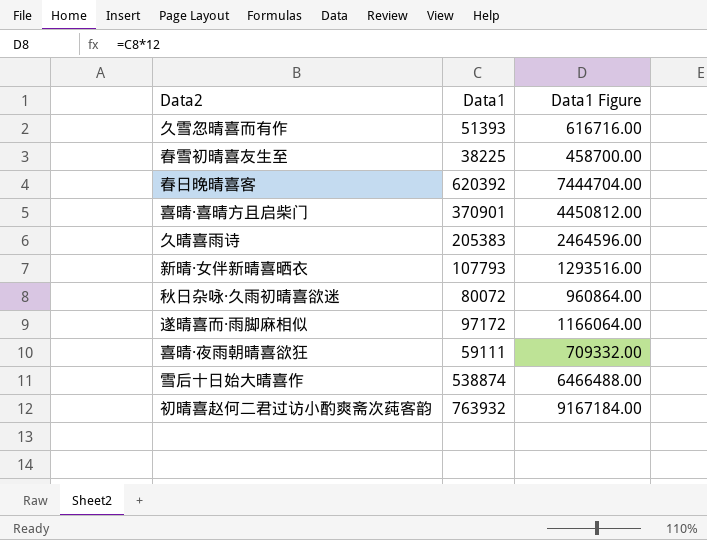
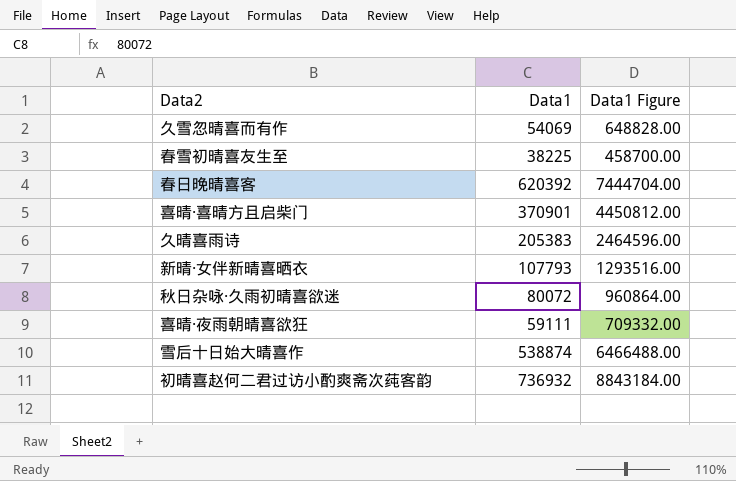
row 遂晴喜而·雨脚麻相似: 97172 | 1166064.00 -> none
久雪忽晴喜而有作 | Data1: 51393 -> 54069
久雪忽晴喜而有作 | Data1 Figure: 616716.00 -> 648828.00
初晴喜赵何二君过访小酌爽斋次莼客韵 | Data1: 763932 -> 736932
初晴喜赵何二君过访小酌爽斋次莼客韵 | Data1 Figure: 9167184.00 -> 8843184.00

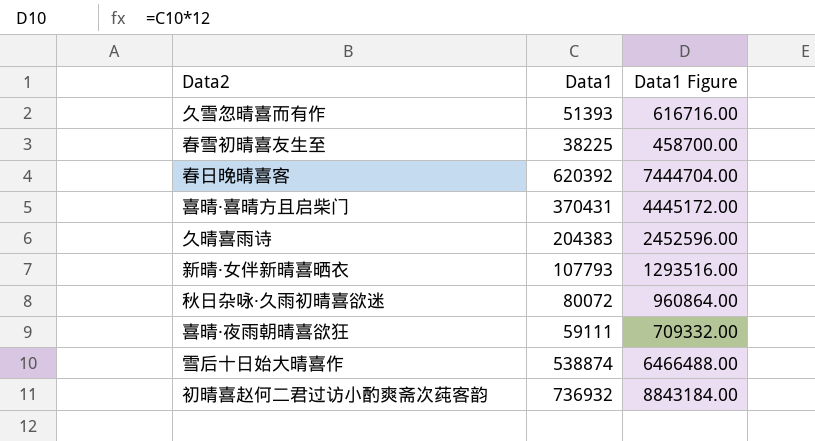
久雪忽晴喜而有作 | Data1: 54069 -> 51393
久雪忽晴喜而有作 | Data1 Figure: 648828.00 -> 616716.00
喜晴·喜晴方且启柴门 | Data1: 370901 -> 370431
喜晴·喜晴方且启柴门 | Data1 Figure: 4450812.00 -> 4445172.00
久晴喜雨诗 | Data1: 205383 -> 204383
久晴喜雨诗 | Data1 Figure: 2464596.00 -> 2452596.00

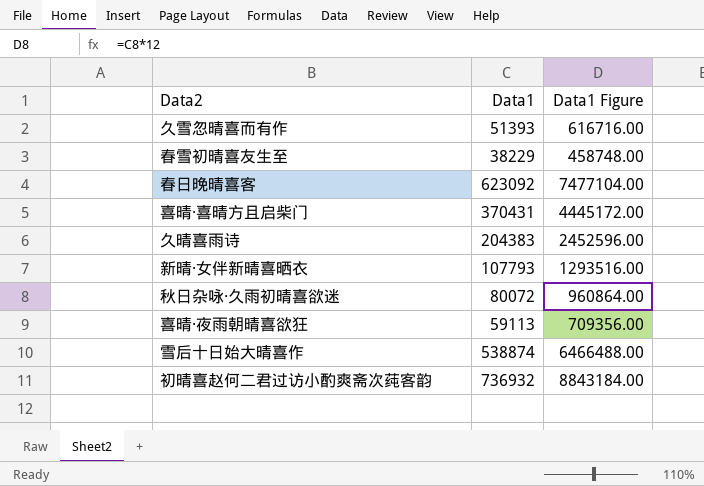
春雪初晴喜友生至 | Data1: 38225 -> 38229
春雪初晴喜友生至 | Data1 Figure: 458700.00 -> 458748.00
春日晚晴喜客 | Data1: 620392 -> 623092
春日晚晴喜客 | Data1 Figure: 7444704.00 -> 7477104.00
喜晴·夜雨朝晴喜欲狂 | Data1: 59111 -> 59113
喜晴·夜雨朝晴喜欲狂 | Data1 Figure: 709332.00 -> 709356.00

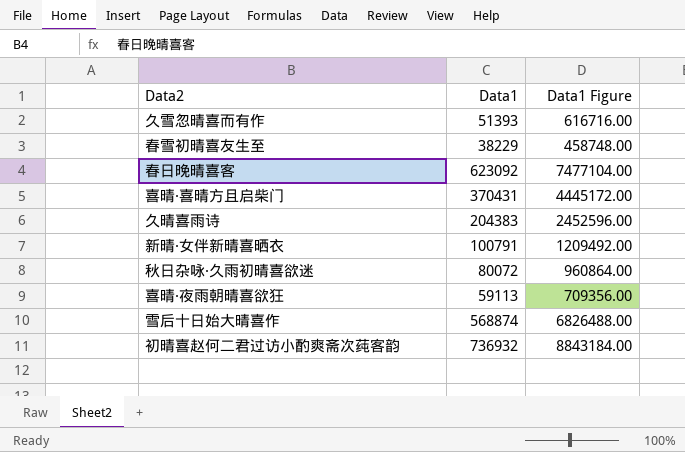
新晴·女伴新晴喜晒衣 | Data1: 107793 -> 100791
新晴·女伴新晴喜晒衣 | Data1 Figure: 1293516.00 -> 1209492.00
雪后十日始大晴喜作 | Data1: 538874 -> 568874
雪后十日始大晴喜作 | Data1 Figure: 6466488.00 -> 6826488.00

